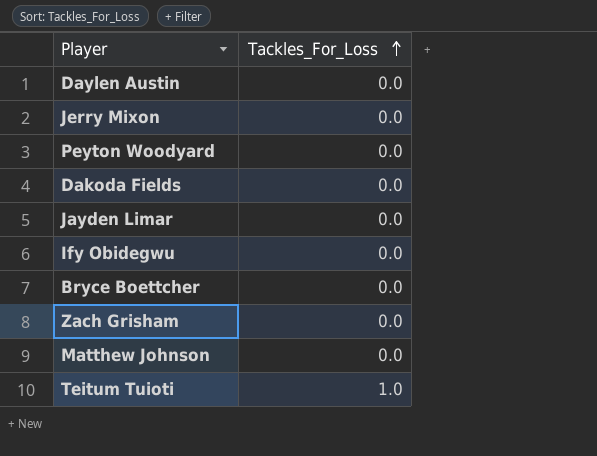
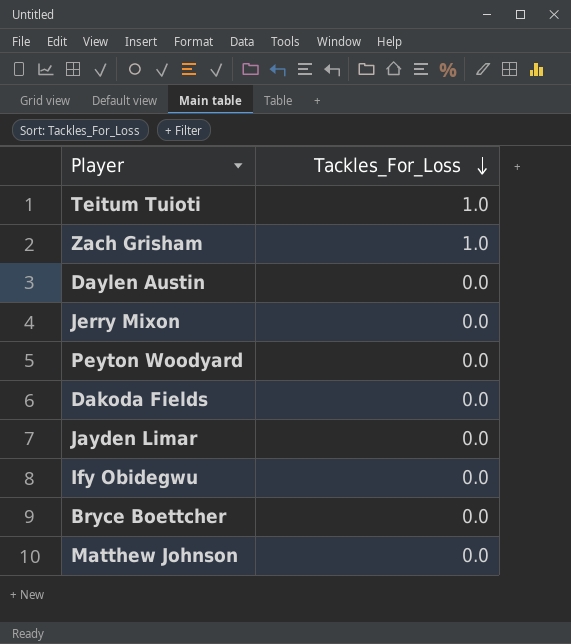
row order: Tackles_For_Loss ascending -> Tackles_For_Loss descending
Zach Grisham | Tackles_For_Loss: 0.0 -> 1.0

